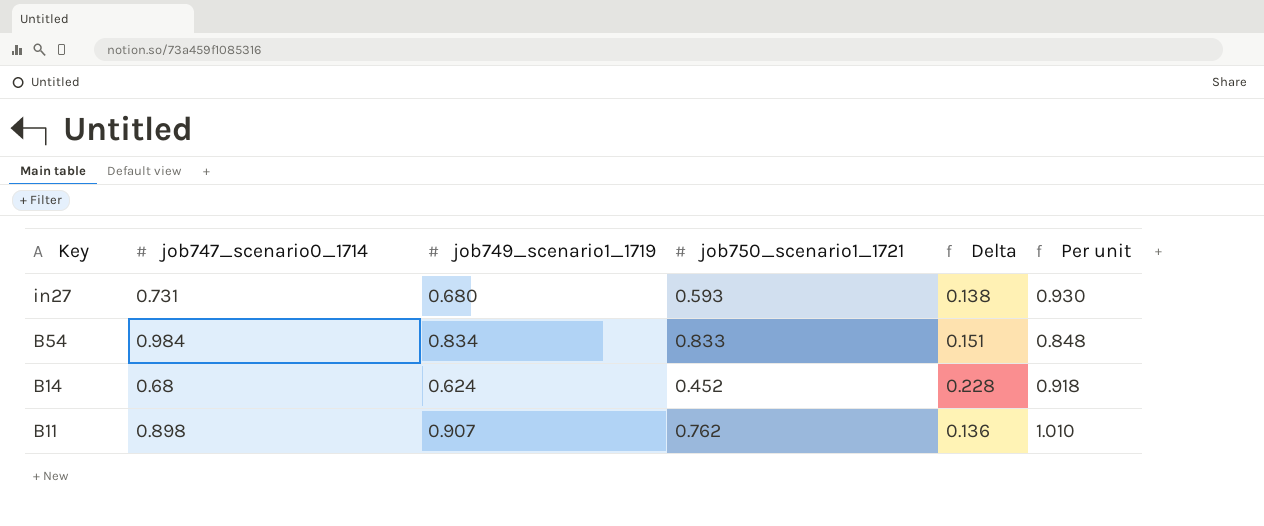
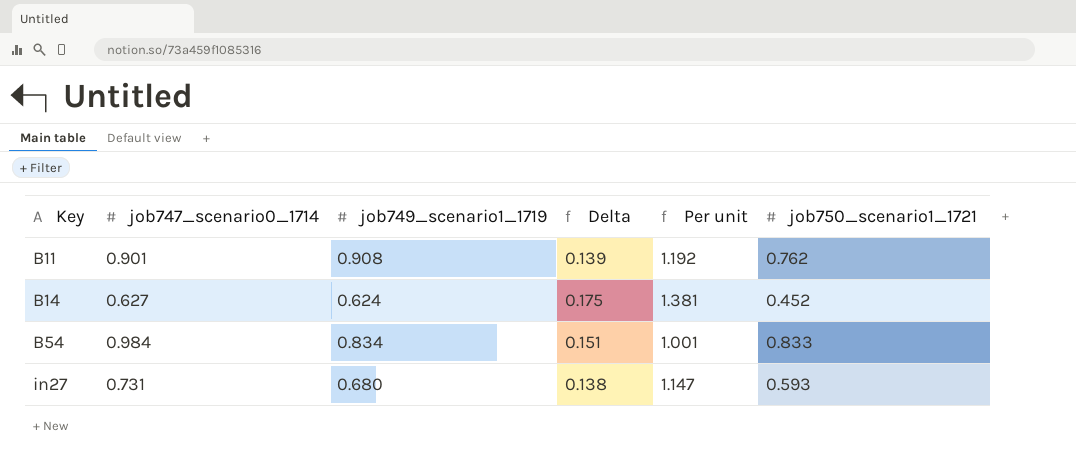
row order: Key descending -> Key ascending
column Per unit | formula: [job749_scenario1_1719] / [job747_scenario0_1714] -> [job749_scenario1_1719] / [job750_scenario1_1721]
column job750_scenario1_1721 | position: 4 -> 6
B11 | job747_scenario0_1714: 0.898 -> 0.901
B11 | job749_scenario1_1719: 0.907 -> 0.908
B11 | Delta: 0.136 -> 0.139
B14 | job747_scenario0_1714: 0.68 -> 0.627
B14 | Delta: 0.228 -> 0.175

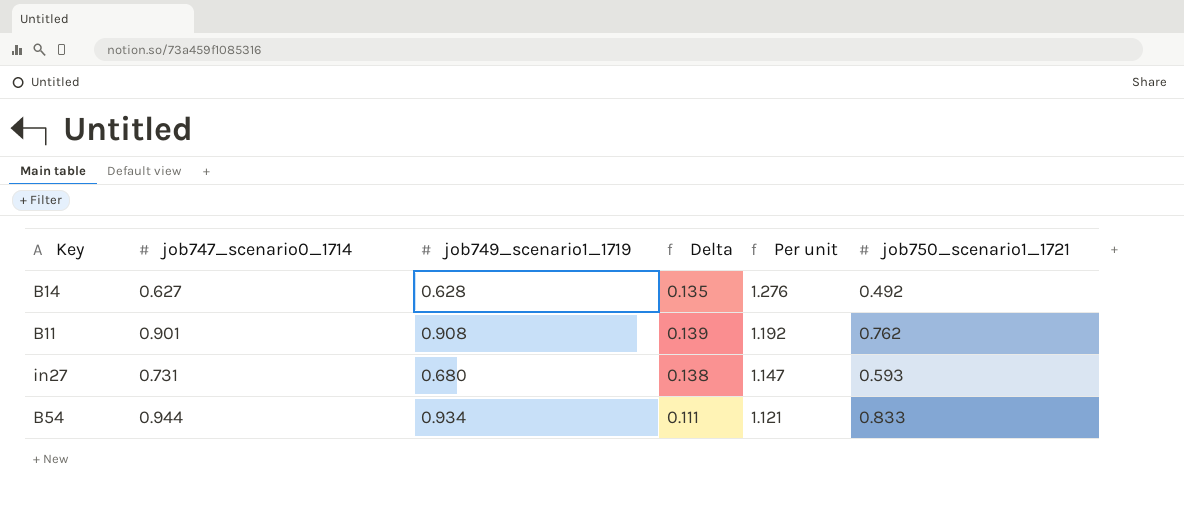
row order: Key ascending -> Per unit descending
B14 | job749_scenario1_1719: 0.624 -> 0.628
B14 | Delta: 0.175 -> 0.135
B14 | Per unit: 1.381 -> 1.276
B14 | job750_scenario1_1721: 0.452 -> 0.492
B54 | job747_scenario0_1714: 0.984 -> 0.944
B54 | job749_scenario1_1719: 0.834 -> 0.934
B54 | Delta: 0.151 -> 0.111
B54 | Per unit: 1.001 -> 1.121

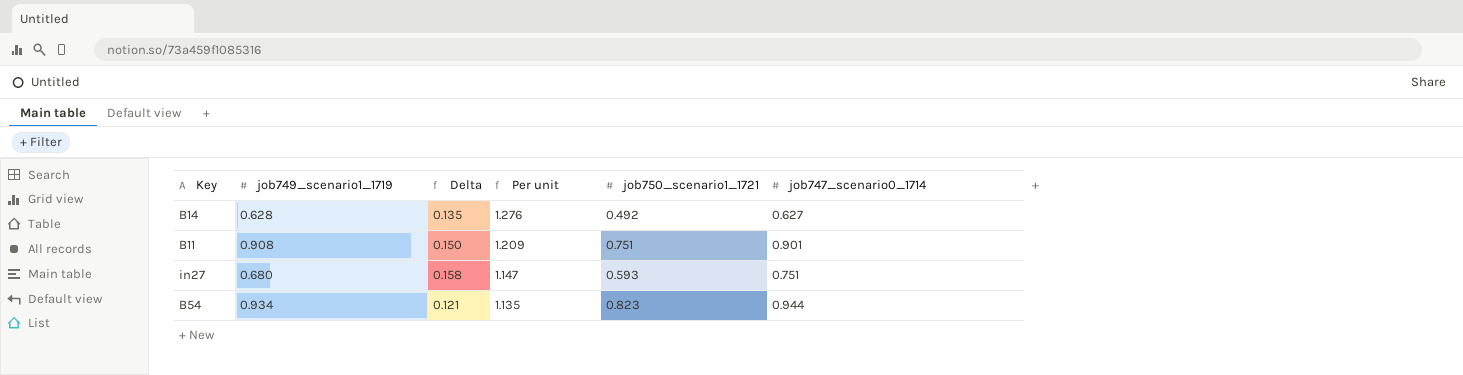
column job747_scenario0_1714 | position: 2 -> 6
B11 | Delta: 0.139 -> 0.150
B11 | Per unit: 1.192 -> 1.209
B11 | job750_scenario1_1721: 0.762 -> 0.751
in27 | Delta: 0.138 -> 0.158
in27 | job747_scenario0_1714: 0.731 -> 0.751
B54 | Delta: 0.111 -> 0.121
B54 | Per unit: 1.121 -> 1.135
B54 | job750_scenario1_1721: 0.833 -> 0.823

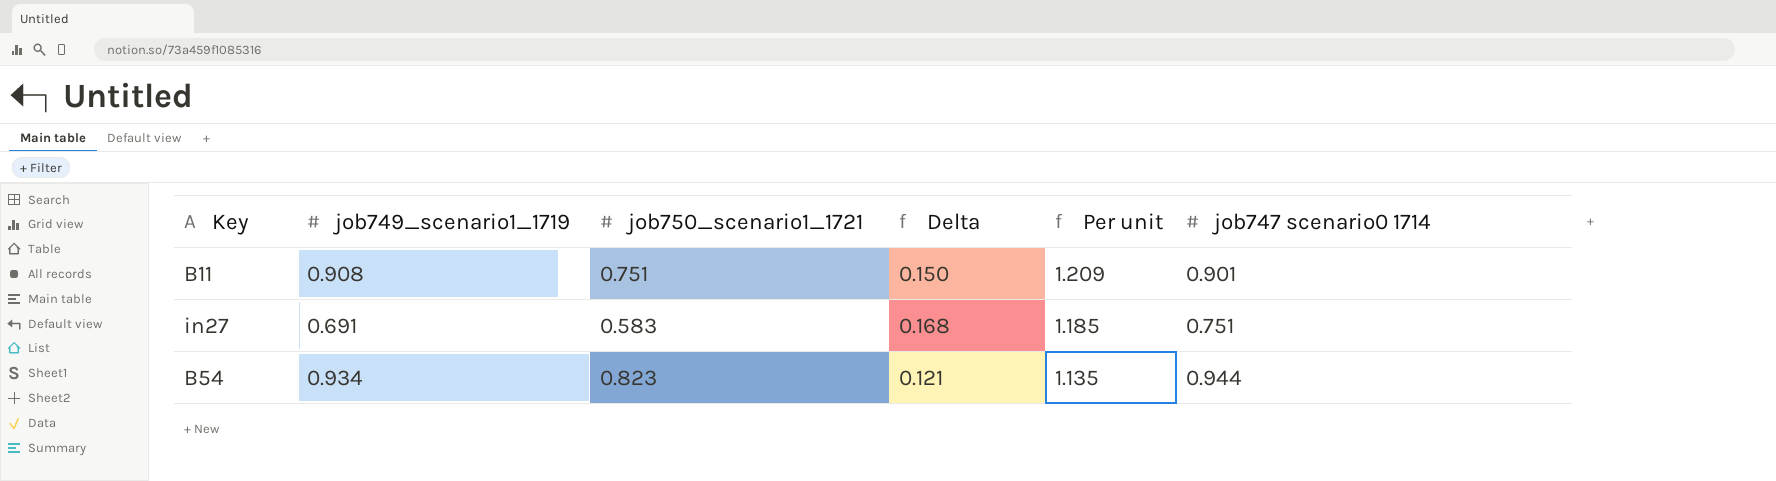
column job750_scenario1_1721 | position: 5 -> 3
column name: job747_scenario0_1714 -> job747 scenario0 1714
row B14: 0.628 | 0.135 | 1.276 | 0.492 | 0.627 -> none
in27 | job749_scenario1_1719: 0.680 -> 0.691
in27 | job750_scenario1_1721: 0.593 -> 0.583
in27 | Delta: 0.158 -> 0.168
in27 | Per unit: 1.147 -> 1.185

